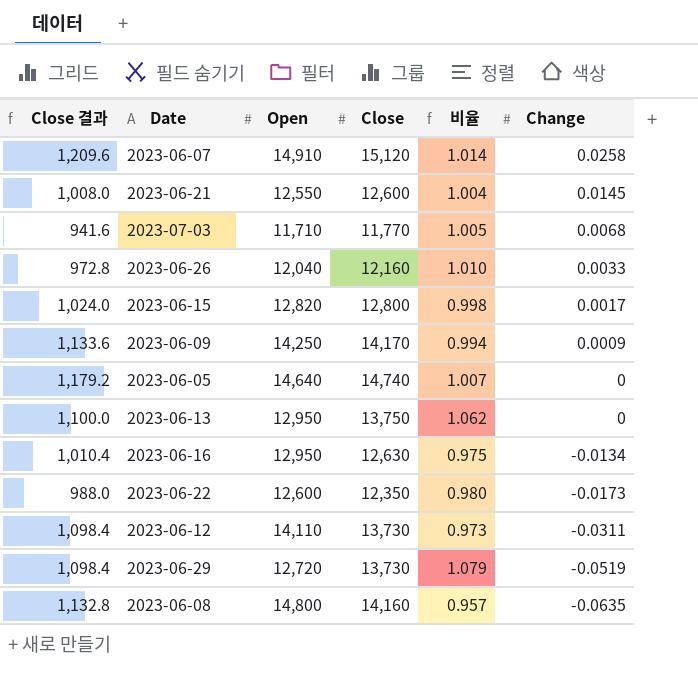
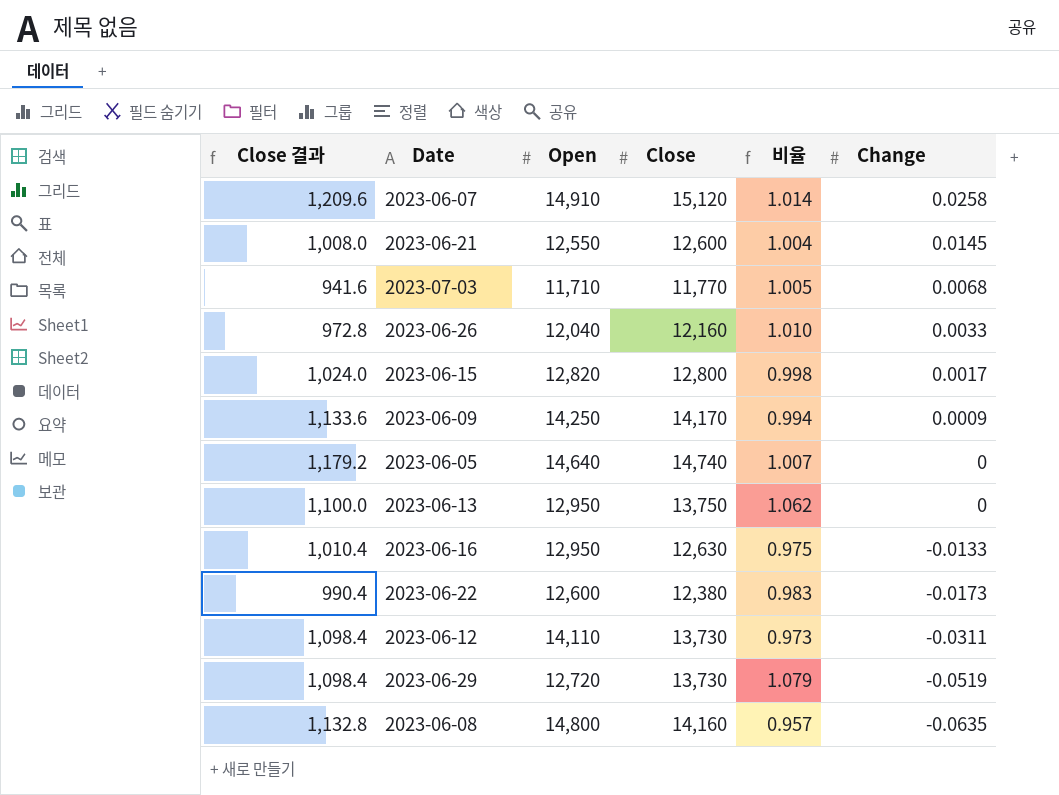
2023-06-16 | Change: -0.0134 -> -0.0133
2023-06-22 | Close 결과: 988.0 -> 990.4
2023-06-22 | Close: 12,350 -> 12,380
2023-06-22 | 비율: 0.980 -> 0.983

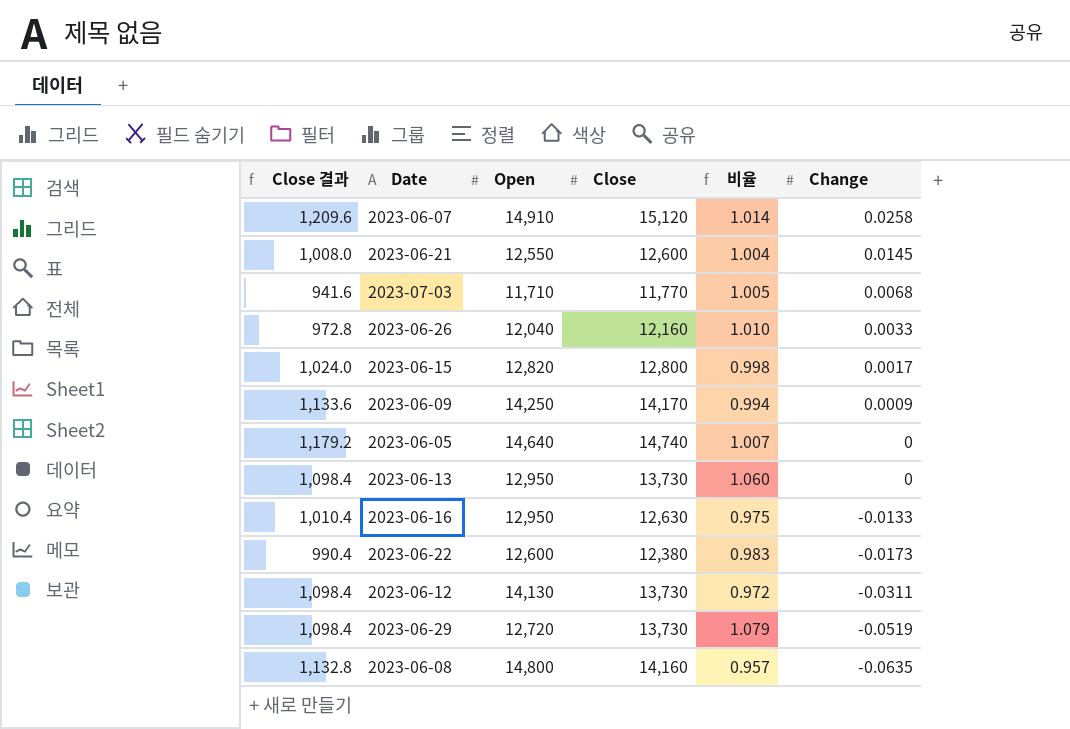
2023-06-13 | Close 결과: 1,100.0 -> 1,098.4
2023-06-13 | Close: 13,750 -> 13,730
2023-06-13 | 비율: 1.062 -> 1.060
2023-06-12 | Open: 14,110 -> 14,130
2023-06-12 | 비율: 0.973 -> 0.972

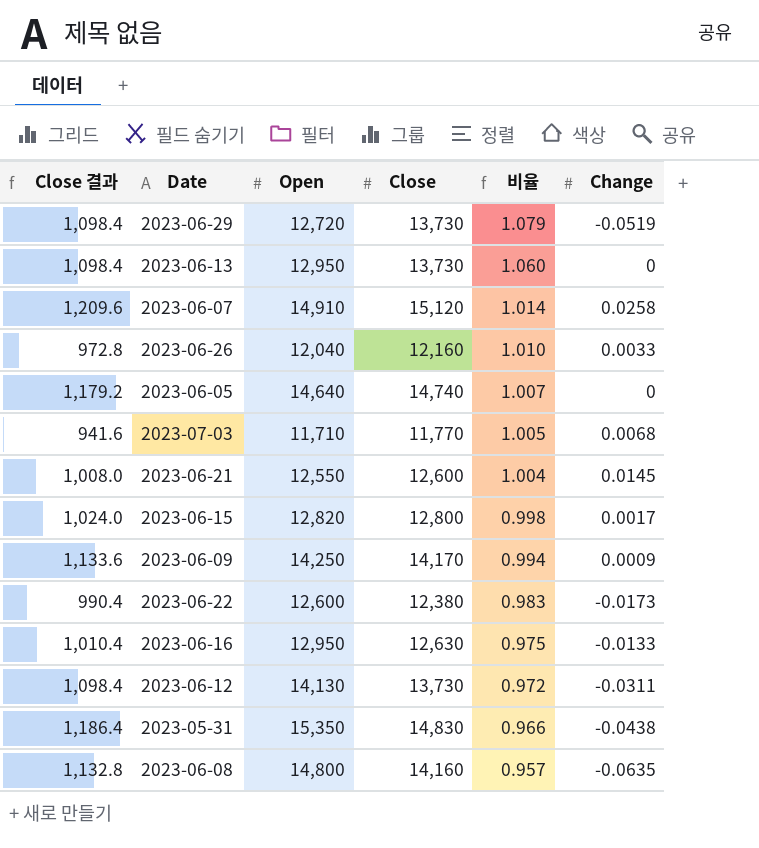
row order: Change descending -> 비율 descending
row 2023-05-31: none -> 1,186.4 | 15,350 | 14,830 | 0.966 | -0.0438

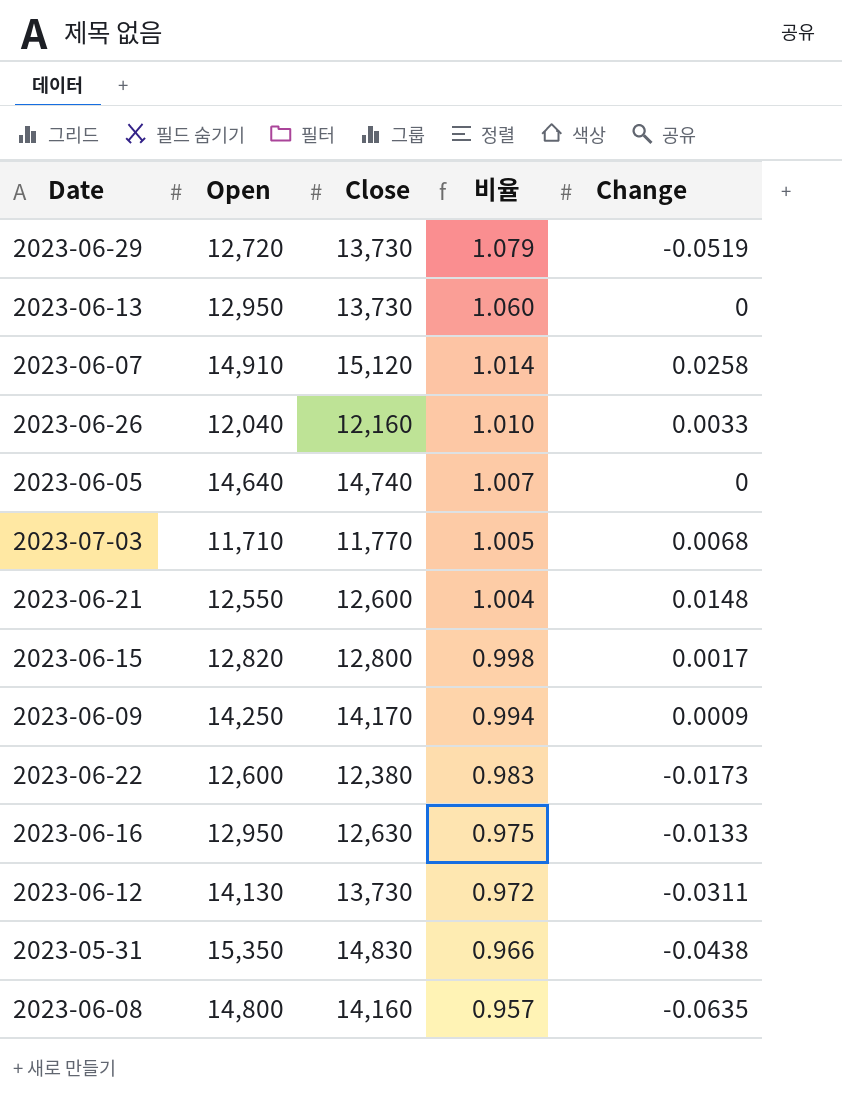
column Close 결과 | formula: [Close] * 0.08 -> none
2023-06-21 | Change: 0.0145 -> 0.0148

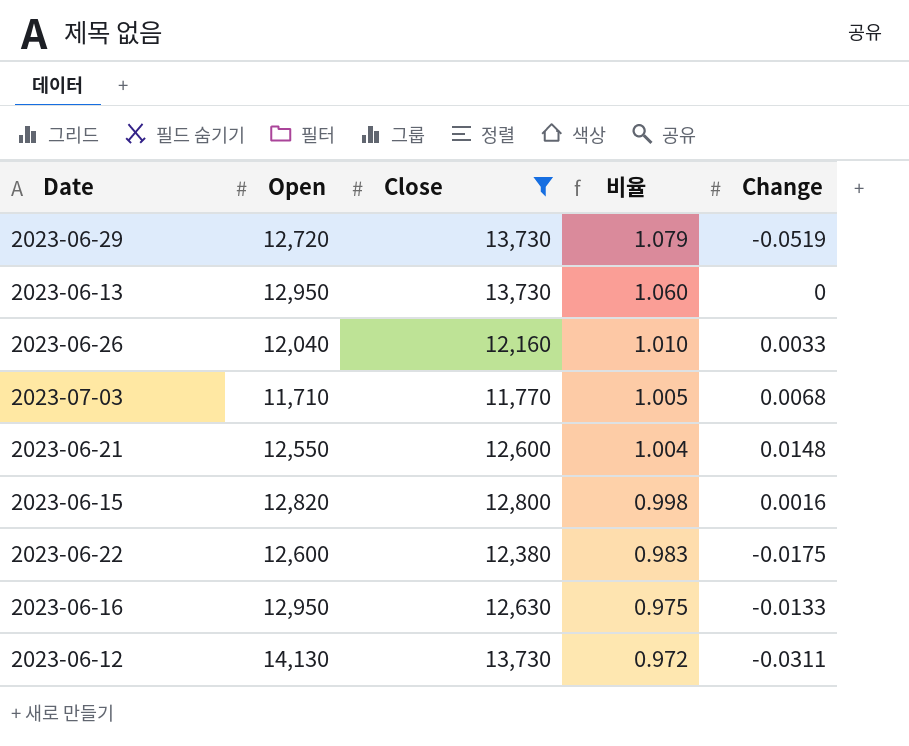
filter: none -> Close <= 13,730
2023-06-15 | Change: 0.0017 -> 0.0016
2023-06-22 | Change: -0.0173 -> -0.0175

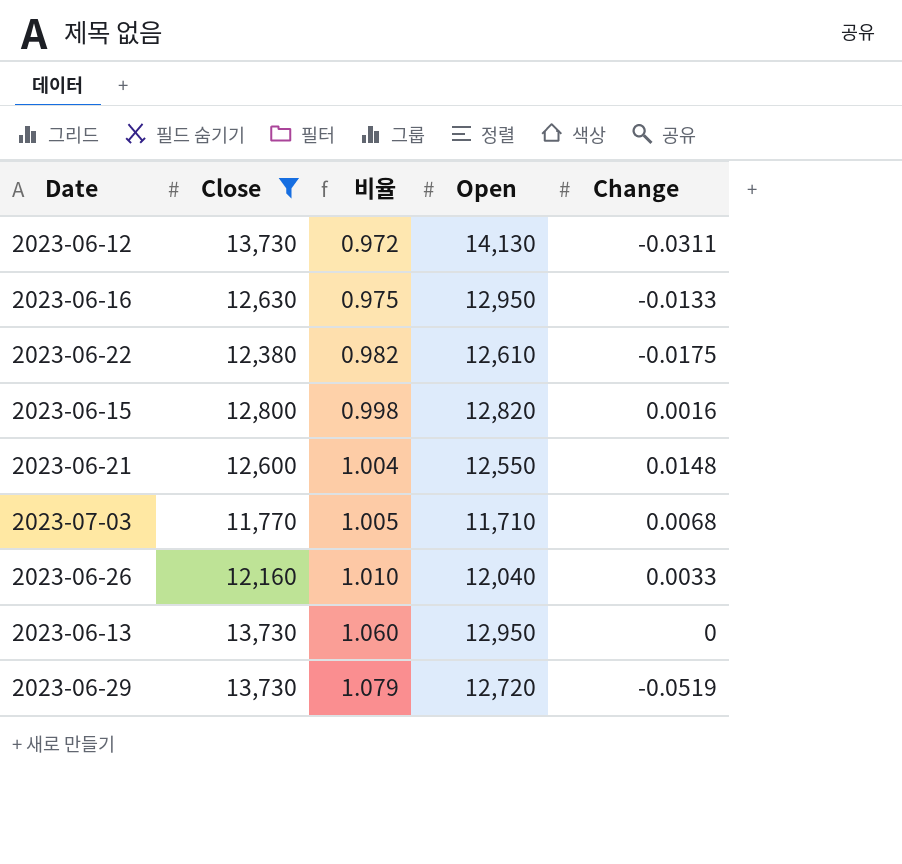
row order: 비율 descending -> 비율 ascending
column Open | position: 2 -> 4
2023-06-22 | 비율: 0.983 -> 0.982
2023-06-22 | Open: 12,600 -> 12,610

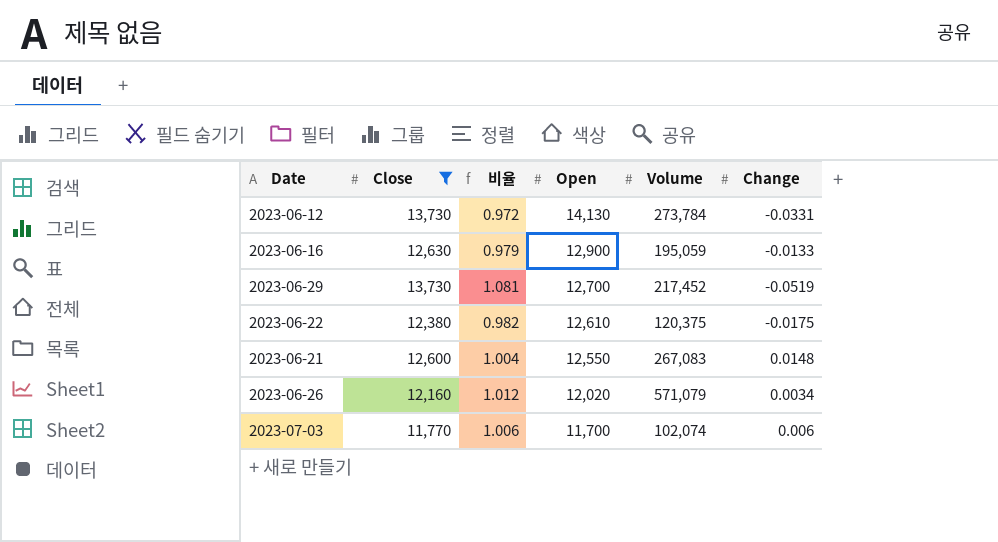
row order: 비율 ascending -> Open descending
column Volume | position: none -> 5
row 2023-06-15: 12,800 | 0.998 | 12,820 | 0.0016 -> none
row 2023-06-13: 13,730 | 1.060 | 12,950 | 0 -> none
2023-06-12 | Change: -0.0311 -> -0.0331
2023-06-16 | 비율: 0.975 -> 0.979
2023-06-16 | Open: 12,950 -> 12,900
2023-06-29 | 비율: 1.079 -> 1.081
2023-06-29 | Open: 12,720 -> 12,700
2023-06-26 | 비율: 1.010 -> 1.012
2023-06-26 | Open: 12,040 -> 12,020
2023-06-26 | Change: 0.0033 -> 0.0034
2023-07-03 | 비율: 1.005 -> 1.006
2023-07-03 | Open: 11,710 -> 11,700
2023-07-03 | Change: 0.0068 -> 0.006

